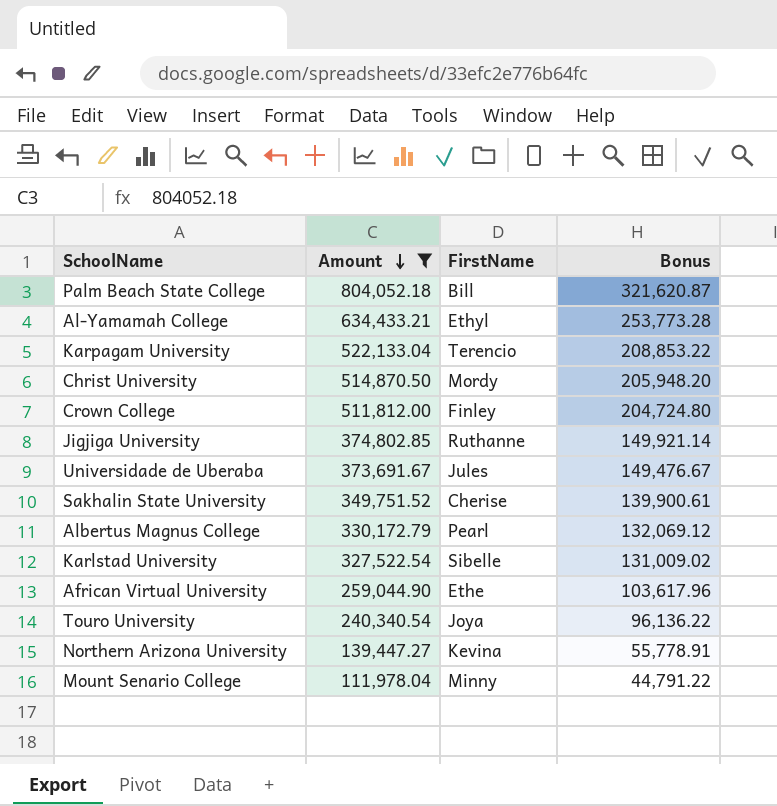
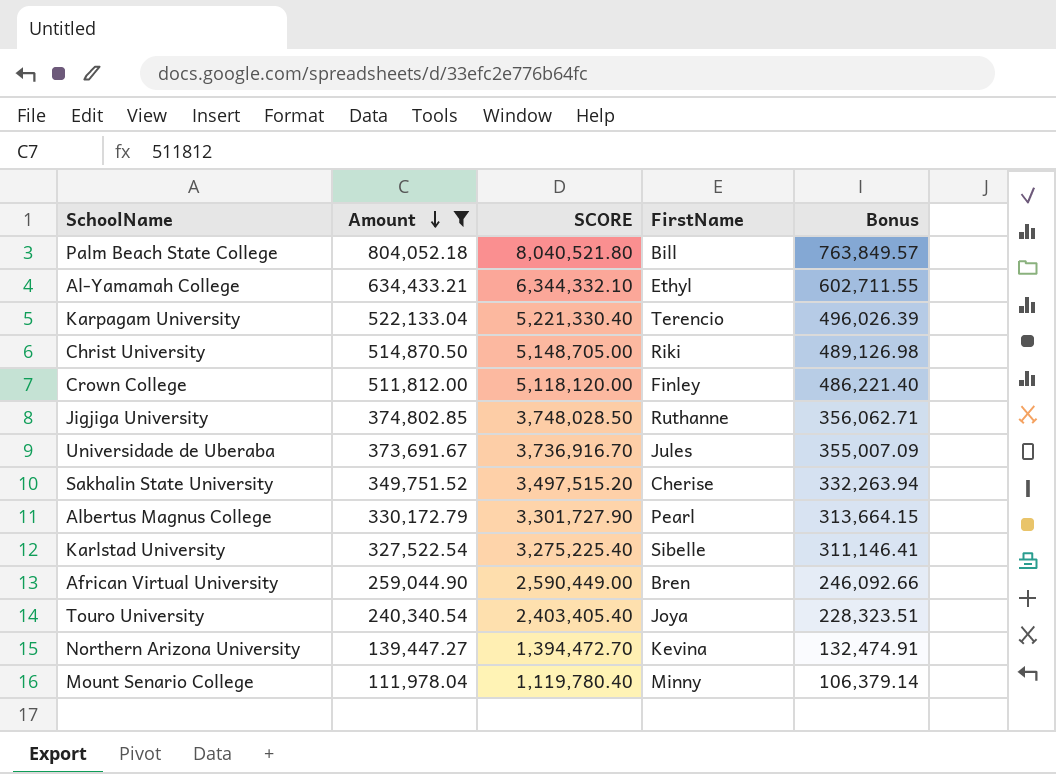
column SCORE | formula: none -> [Amount] * 10
column Bonus | formula: [Amount] * 0.4 -> [Amount] * 0.95
Christ University | FirstName: Mordy -> Riki
African Virtual University | FirstName: Ethe -> Bren

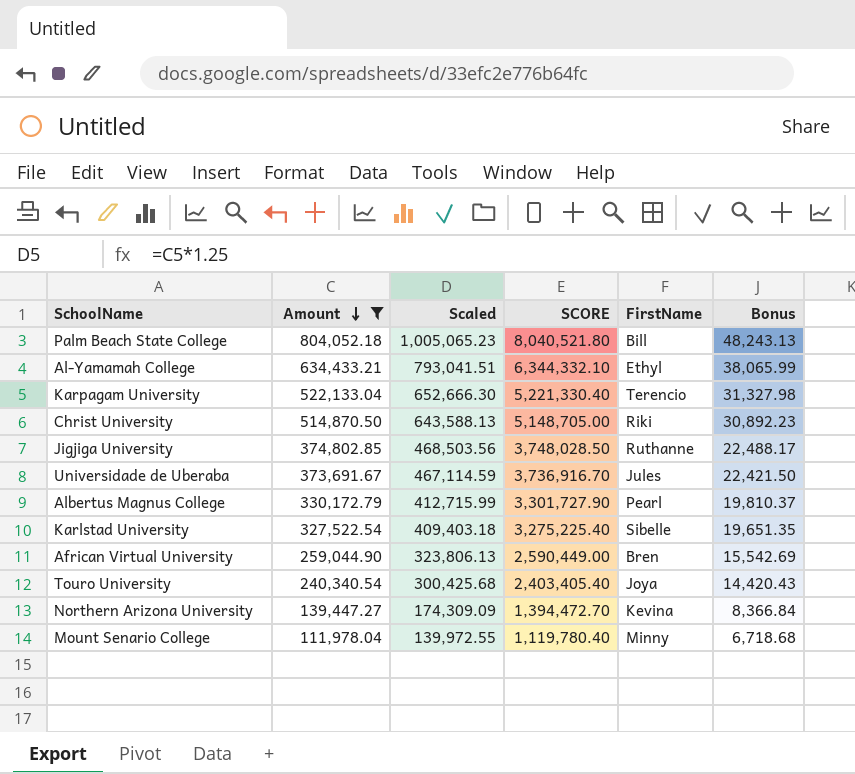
column Scaled | formula: none -> [Amount] * 1.25
column Bonus | formula: [Amount] * 0.95 -> [Amount] * 0.06
row Crown College: 511,812.00 | 5,118,120.00 | Finley | 486,221.40 -> none
row Sakhalin State University: 349,751.52 | 3,497,515.20 | Cherise | 332,263.94 -> none

